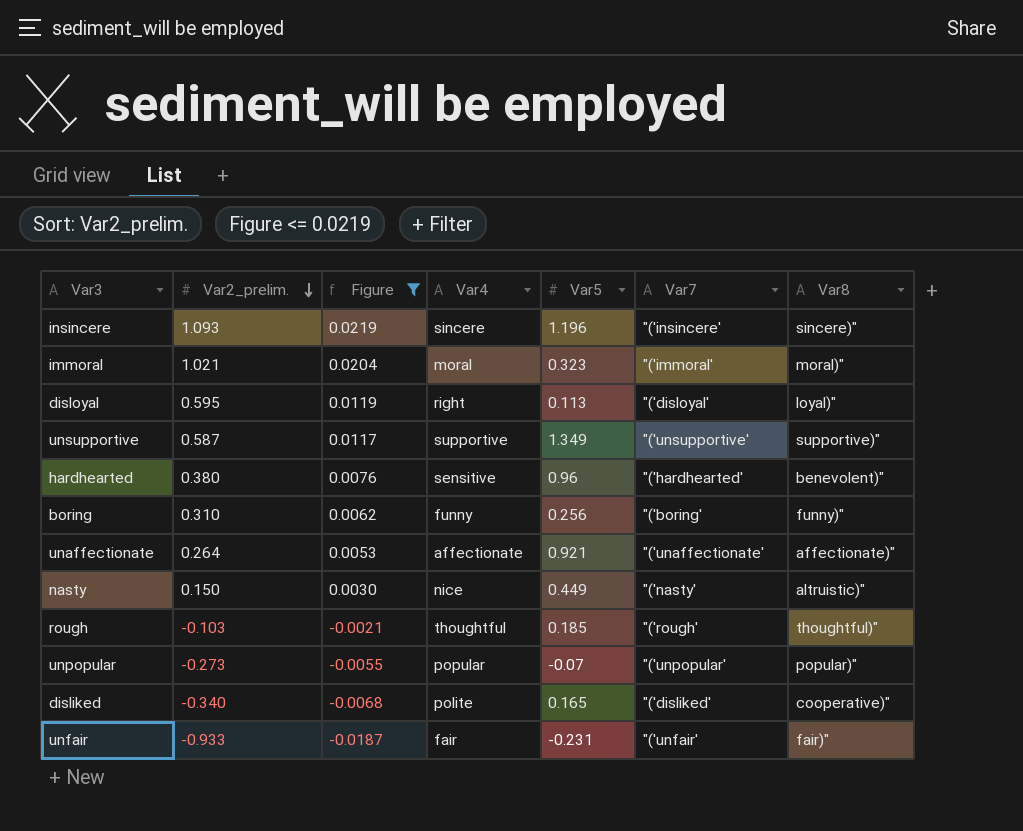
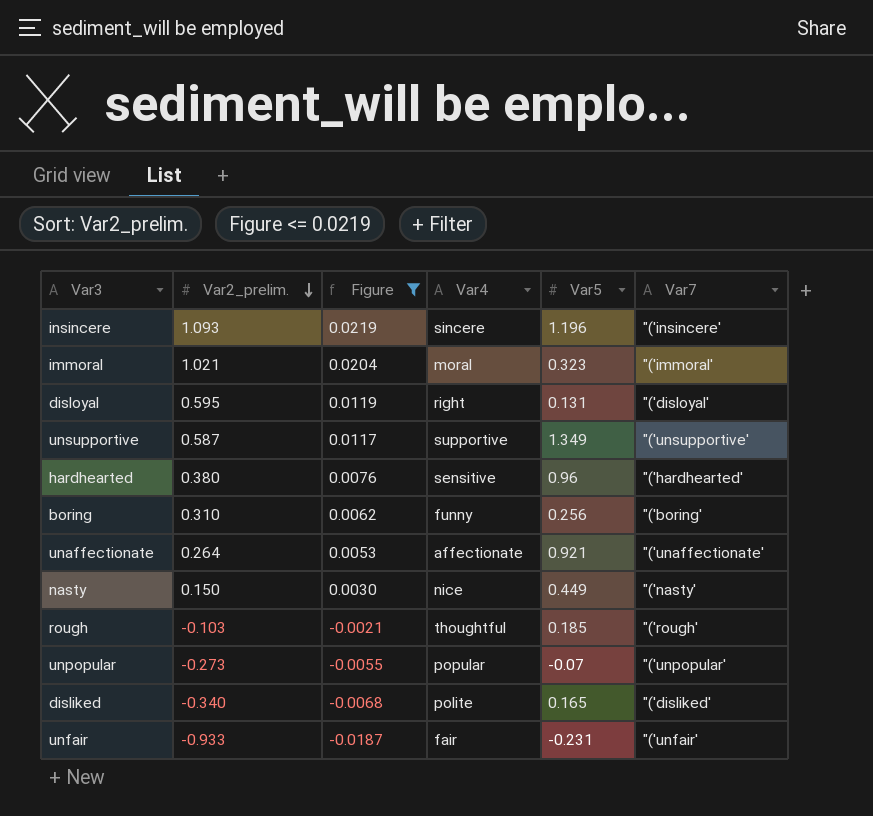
column Var8 | position: 7 -> none
disloyal | Var5: 0.113 -> 0.131

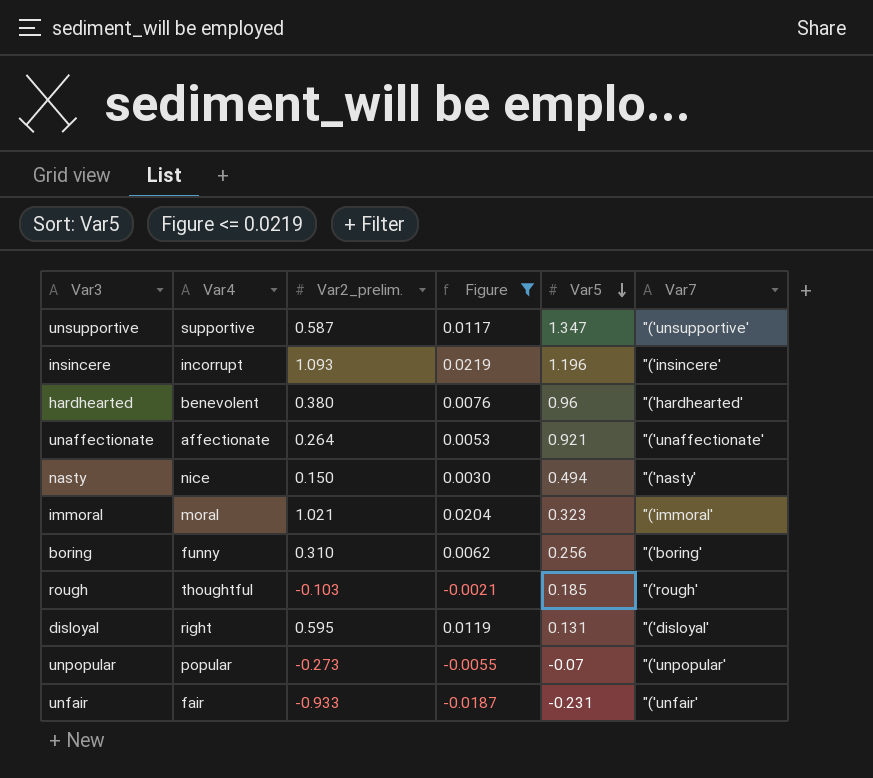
row order: Var2_prelim. descending -> Var5 descending
column Var4 | position: 4 -> 2
row disliked: -0.340 | -0.0068 | polite | 0.165 | "('disliked' -> none
unsupportive | Var5: 1.349 -> 1.347
insincere | Var4: sincere -> incorrupt
hardhearted | Var4: sensitive -> benevolent
nasty | Var5: 0.449 -> 0.494

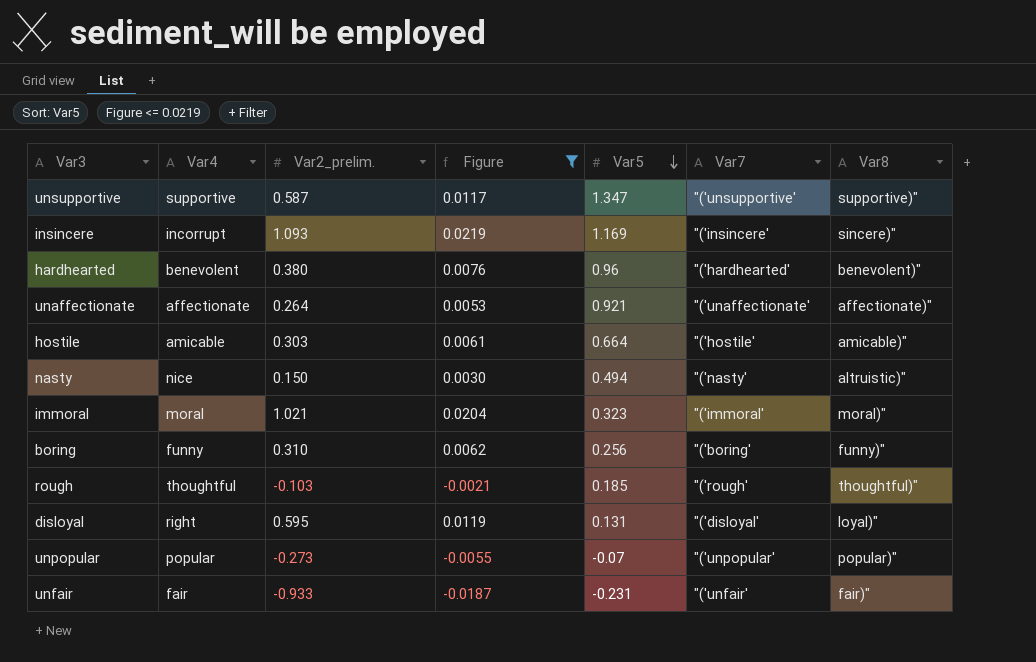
column Var8 | position: none -> 7
insincere | Var5: 1.196 -> 1.169
row hostile: none -> amicable | 0.303 | 0.0061 | 0.664 | "('hostile' | amicable)"

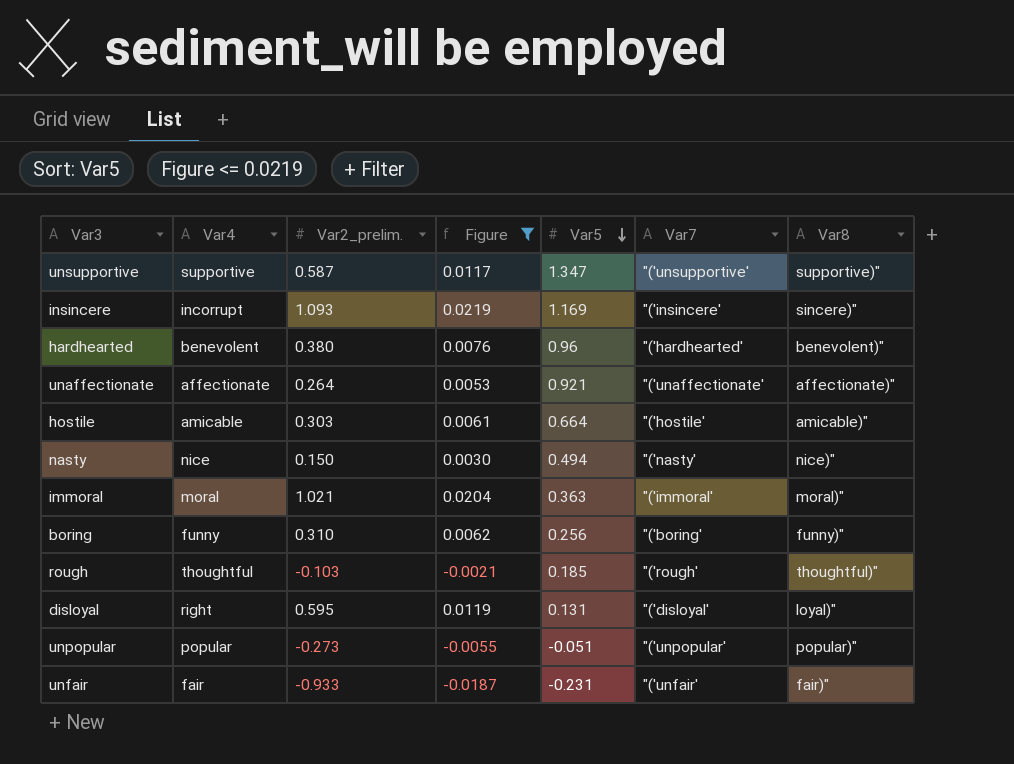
nasty | Var8: altruistic)" -> nice)"
immoral | Var5: 0.323 -> 0.363
unpopular | Var5: -0.07 -> -0.051

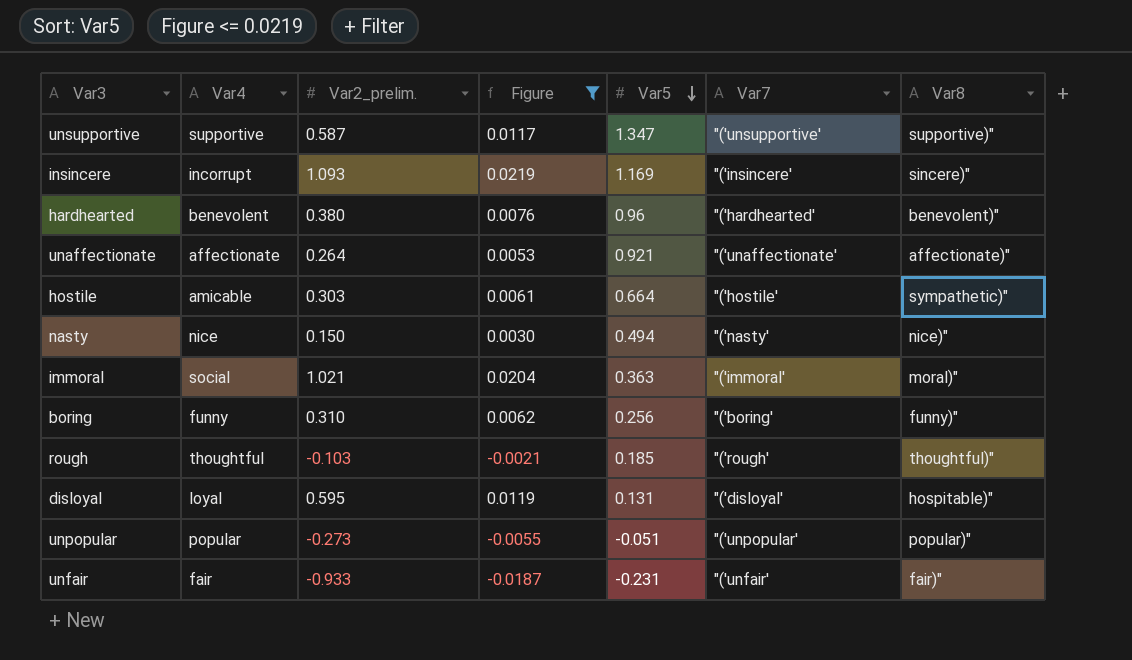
hostile | Var8: amicable)" -> sympathetic)"
immoral | Var4: moral -> social
disloyal | Var4: right -> loyal
disloyal | Var8: loyal)" -> hospitable)"

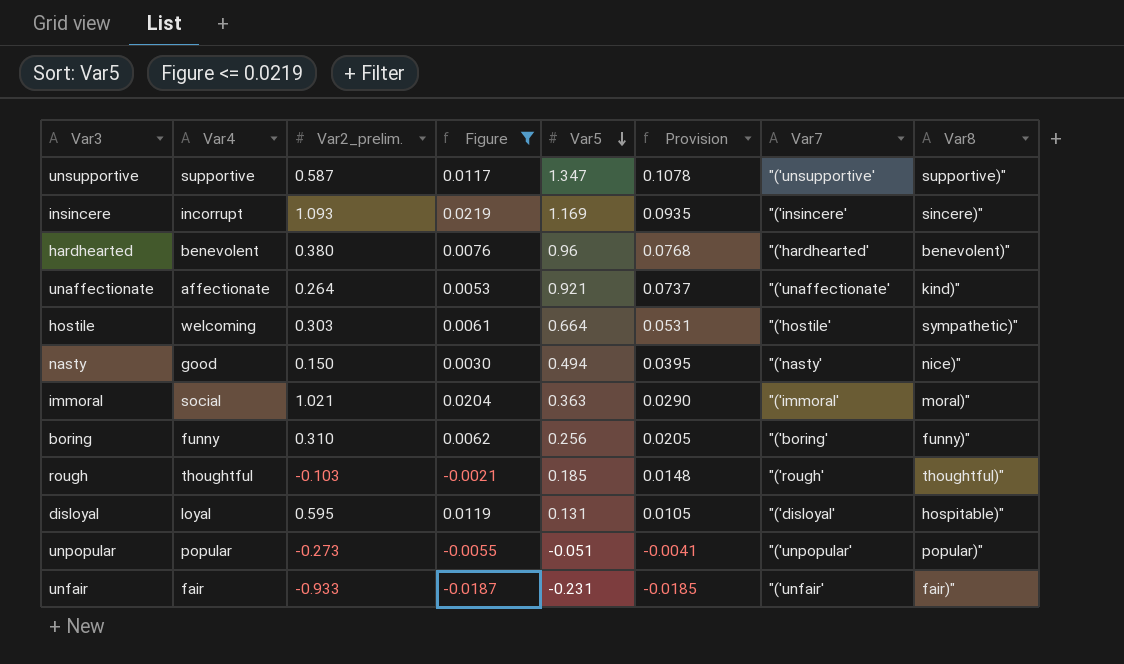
column Provision | formula: none -> [Var5] * 0.08
unaffectionate | Var8: affectionate)" -> kind)"
hostile | Var4: amicable -> welcoming
nasty | Var4: nice -> good

